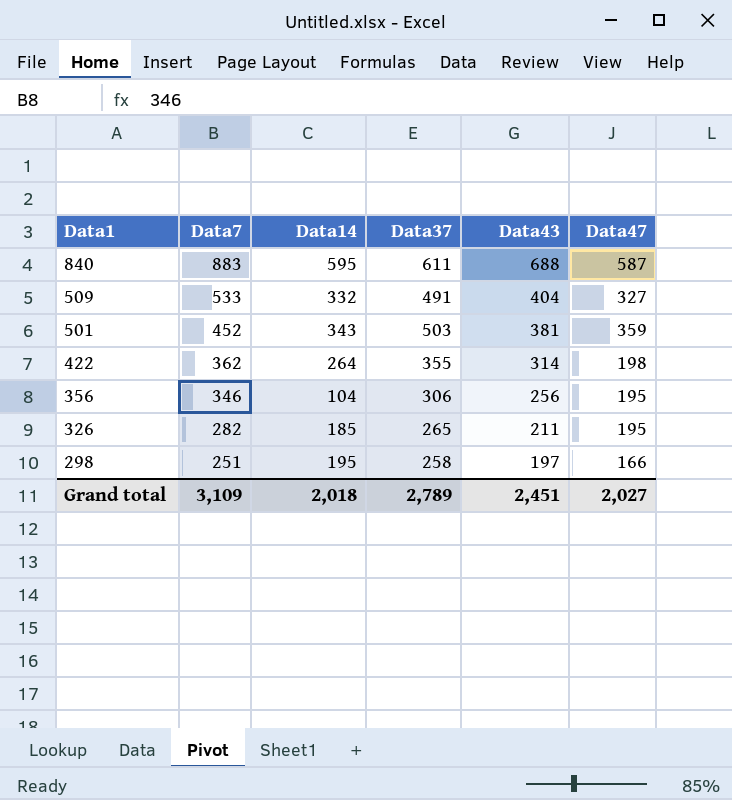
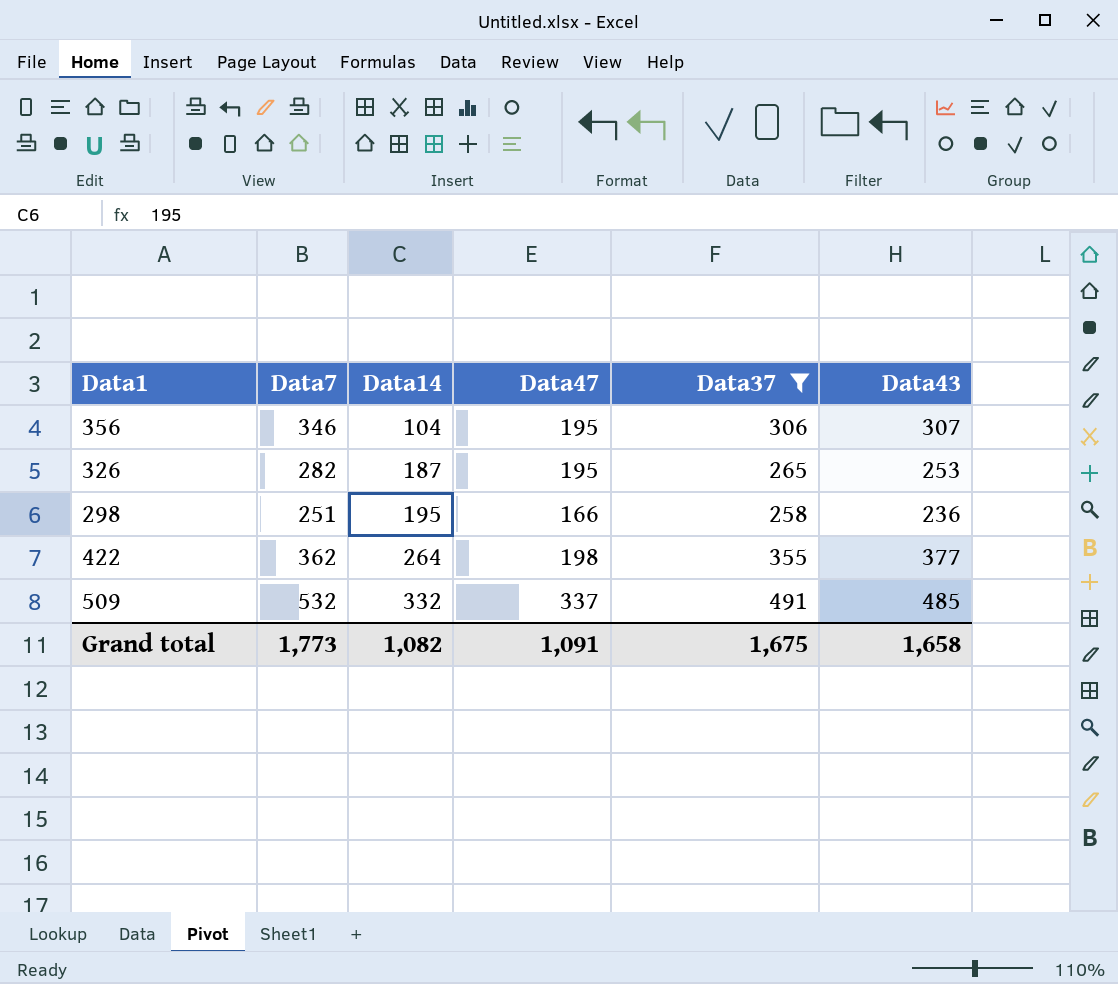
filter: none -> Data37 <= 491
row order: Data1 descending -> Data14 ascending
column Data47 | position: 6 -> 4
356 | Data43: 256 -> 307
326 | Data14: 185 -> 187
326 | Data43: 211 -> 253
298 | Data43: 197 -> 236
422 | Data43: 314 -> 377
509 | Data7: 533 -> 532
509 | Data47: 327 -> 337
509 | Data43: 404 -> 485
Grand total | Data7: 3,109 -> 1,773
Grand total | Data14: 2,018 -> 1,082
Grand total | Data47: 2,027 -> 1,091
Grand total | Data37: 2,789 -> 1,675
Grand total | Data43: 2,451 -> 1,658

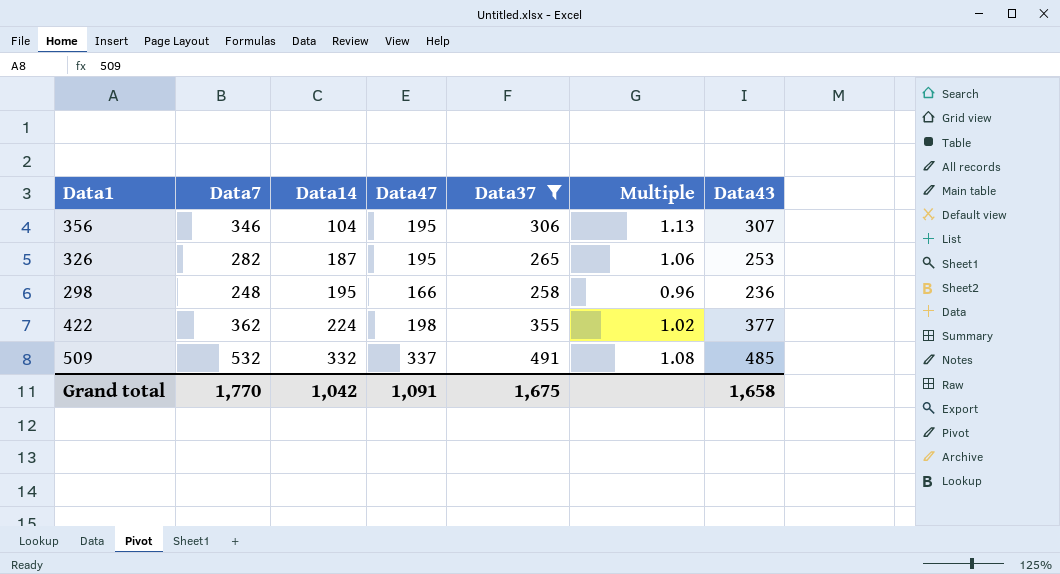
column Multiple | formula: none -> [Data7] / [Data37]
298 | Data7: 251 -> 248
422 | Data14: 264 -> 224
Grand total | Data7: 1,773 -> 1,770
Grand total | Data14: 1,082 -> 1,042

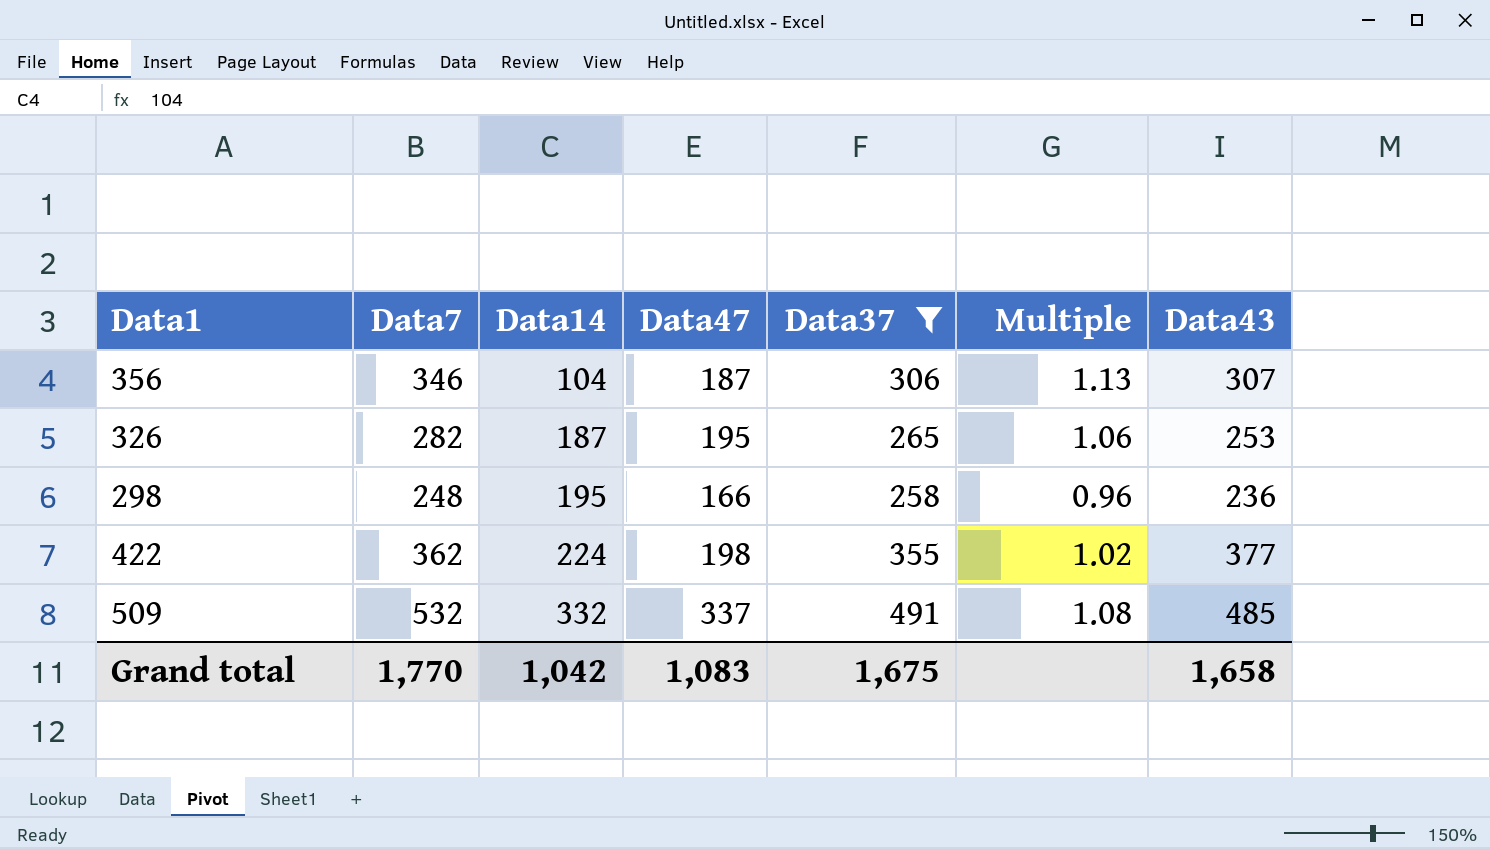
356 | Data47: 195 -> 187
Grand total | Data47: 1,091 -> 1,083

